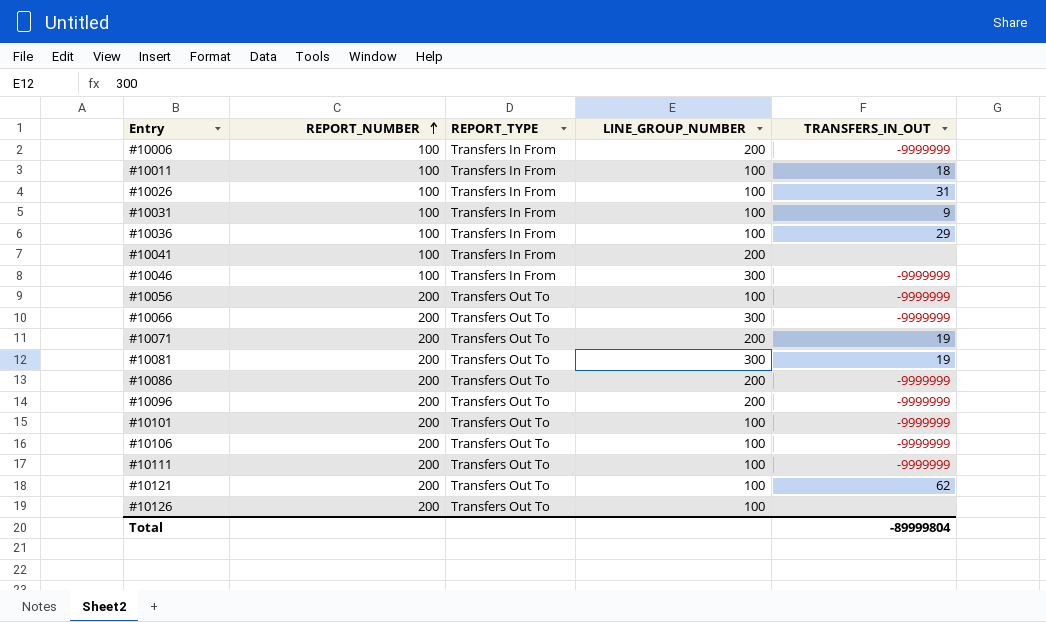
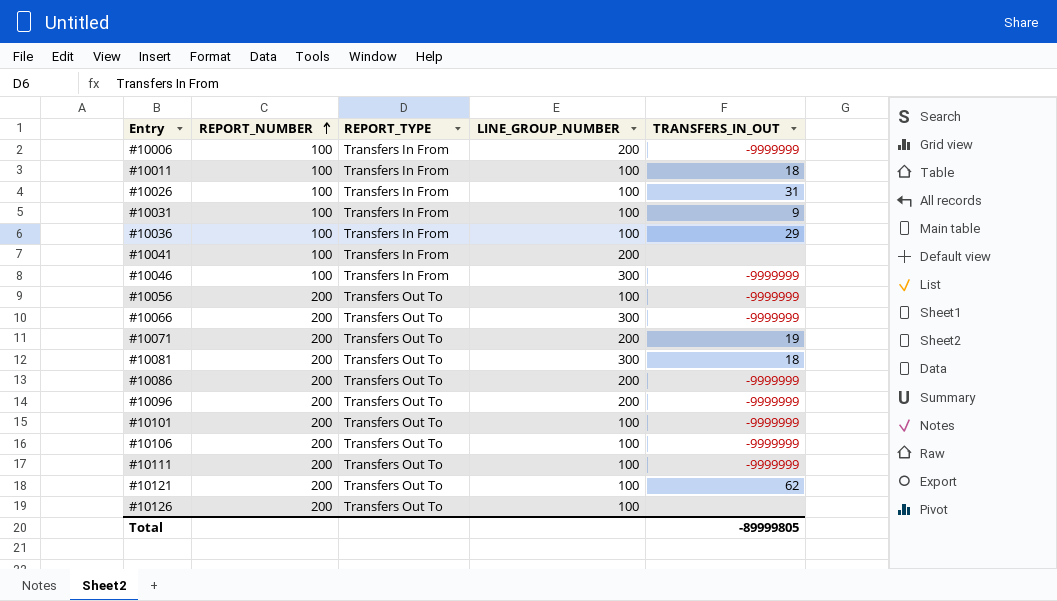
#10081 | TRANSFERS_IN_OUT: 19 -> 18
Total | TRANSFERS_IN_OUT: -89999804 -> -89999805

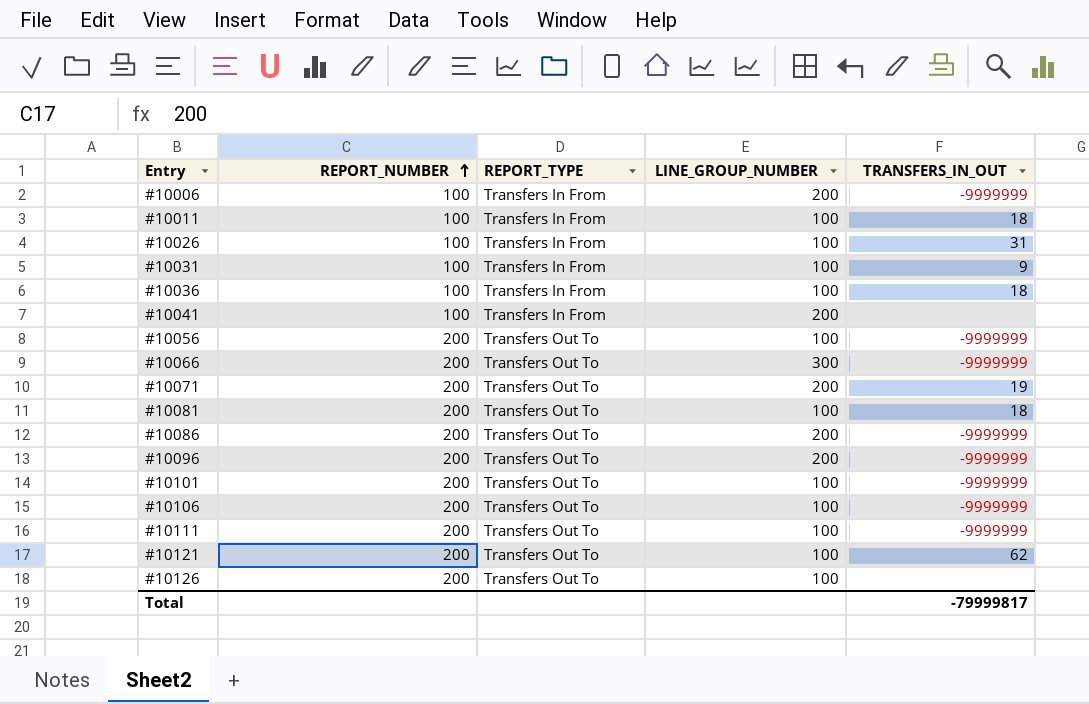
row #10046: 100 | Transfers In From | 300 | -9999999 -> none
#10036 | TRANSFERS_IN_OUT: 29 -> 18
#10081 | LINE_GROUP_NUMBER: 300 -> 100
Total | TRANSFERS_IN_OUT: -89999805 -> -79999817

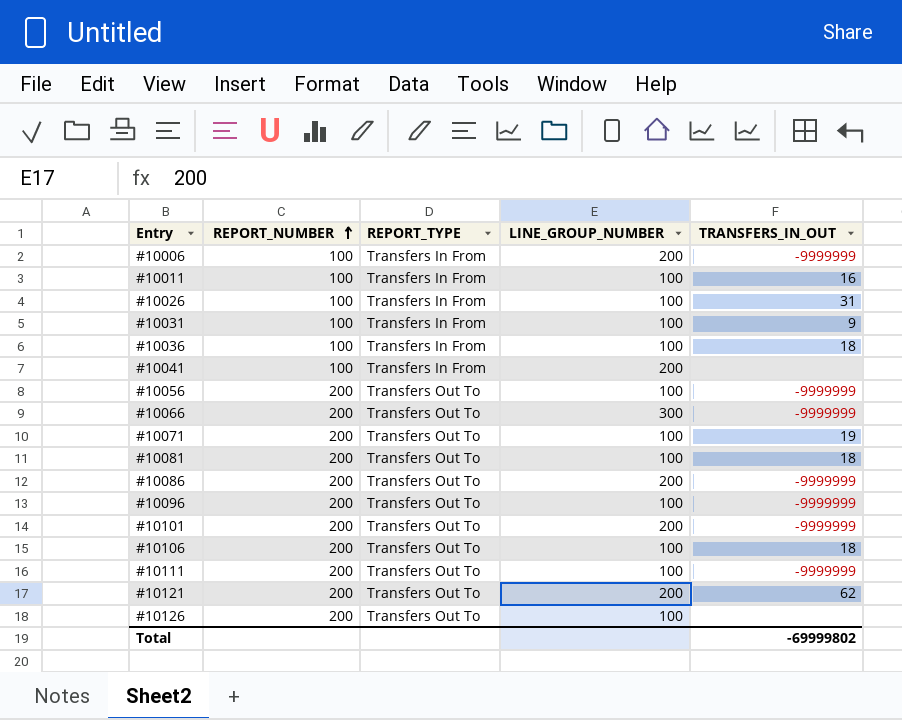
#10011 | TRANSFERS_IN_OUT: 18 -> 16
#10071 | LINE_GROUP_NUMBER: 200 -> 100
#10096 | LINE_GROUP_NUMBER: 200 -> 100
#10101 | LINE_GROUP_NUMBER: 100 -> 200
#10106 | TRANSFERS_IN_OUT: -9999999 -> 18
#10121 | LINE_GROUP_NUMBER: 100 -> 200
Total | TRANSFERS_IN_OUT: -79999817 -> -69999802

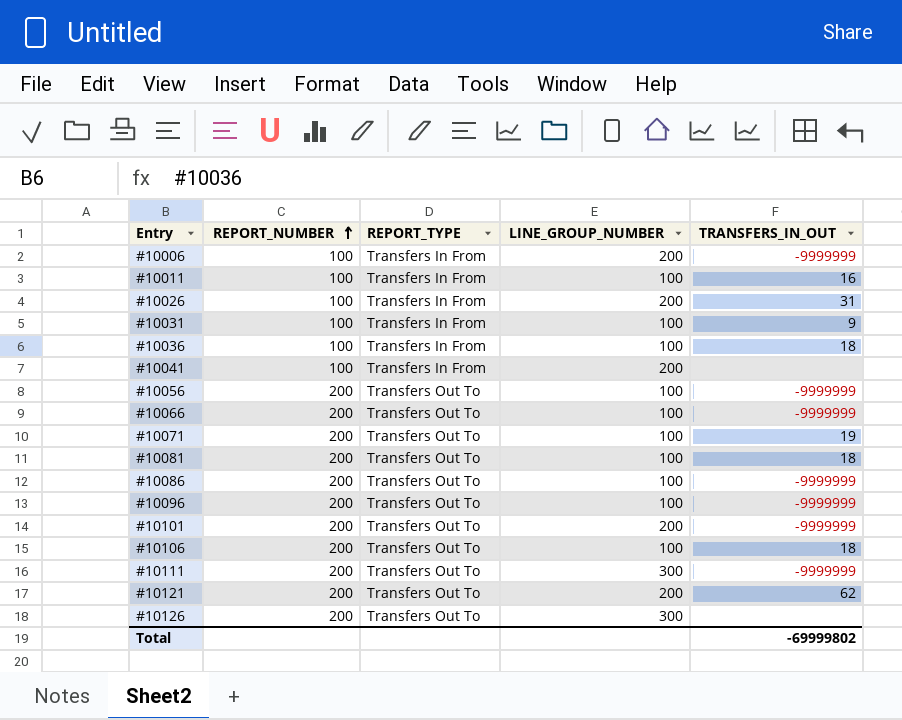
#10026 | LINE_GROUP_NUMBER: 100 -> 200
#10066 | LINE_GROUP_NUMBER: 300 -> 100
#10086 | LINE_GROUP_NUMBER: 200 -> 100
#10111 | LINE_GROUP_NUMBER: 100 -> 300
#10126 | LINE_GROUP_NUMBER: 100 -> 300

